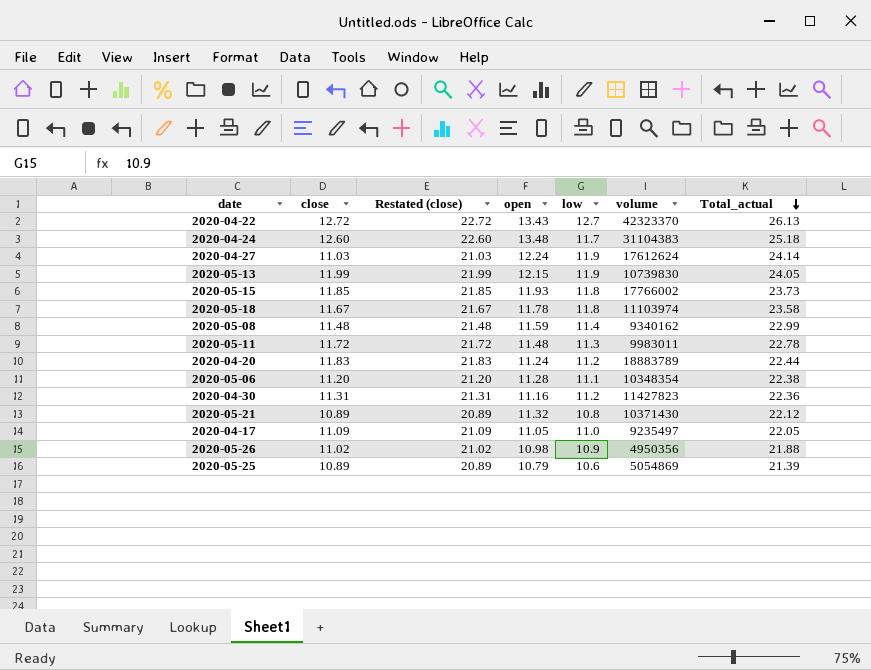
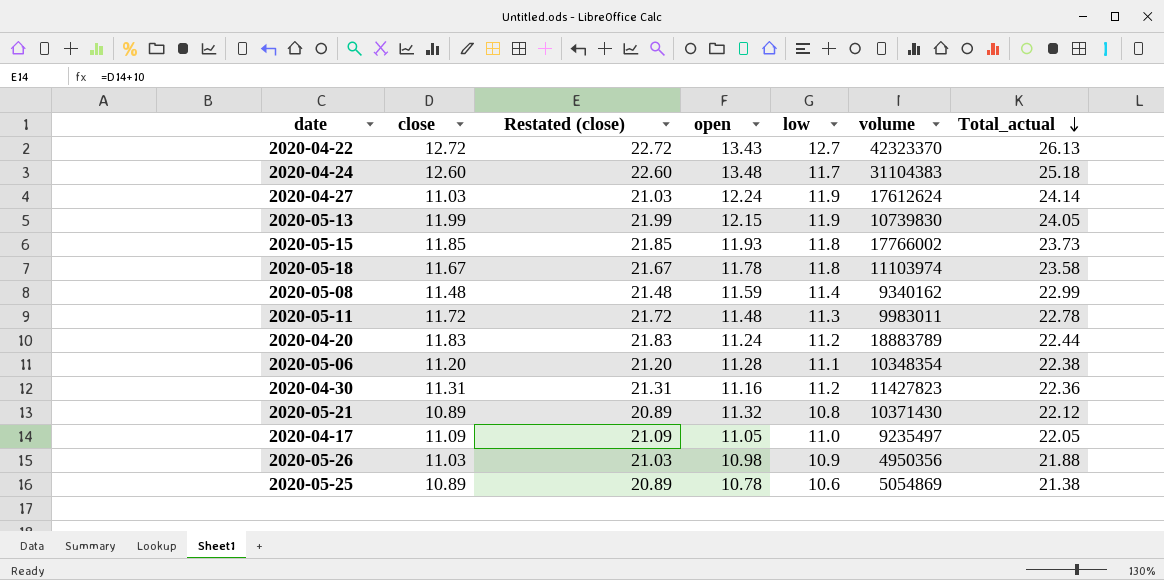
2020-05-26 | close: 11.02 -> 11.03
2020-05-26 | Restated (close): 21.02 -> 21.03
2020-05-25 | open: 10.79 -> 10.78
2020-05-25 | Total_actual: 21.39 -> 21.38

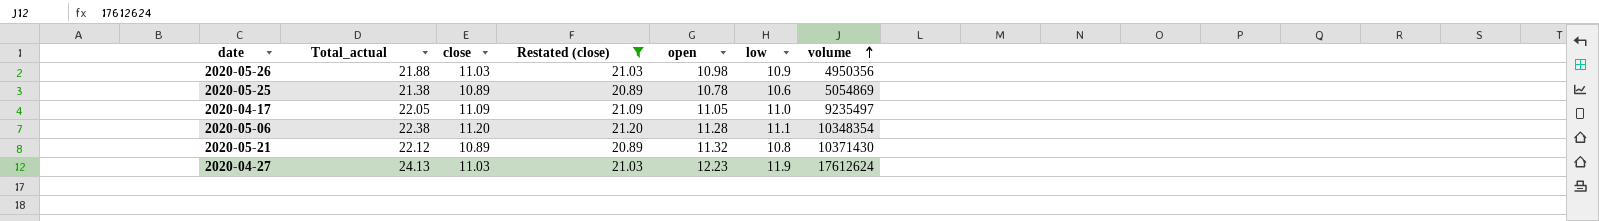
filter: none -> Restated (close) <= 21.20
row order: Total_actual descending -> volume ascending
column Total_actual | position: 7 -> 2
2020-04-27 | Total_actual: 24.14 -> 24.13
2020-04-27 | open: 12.24 -> 12.23

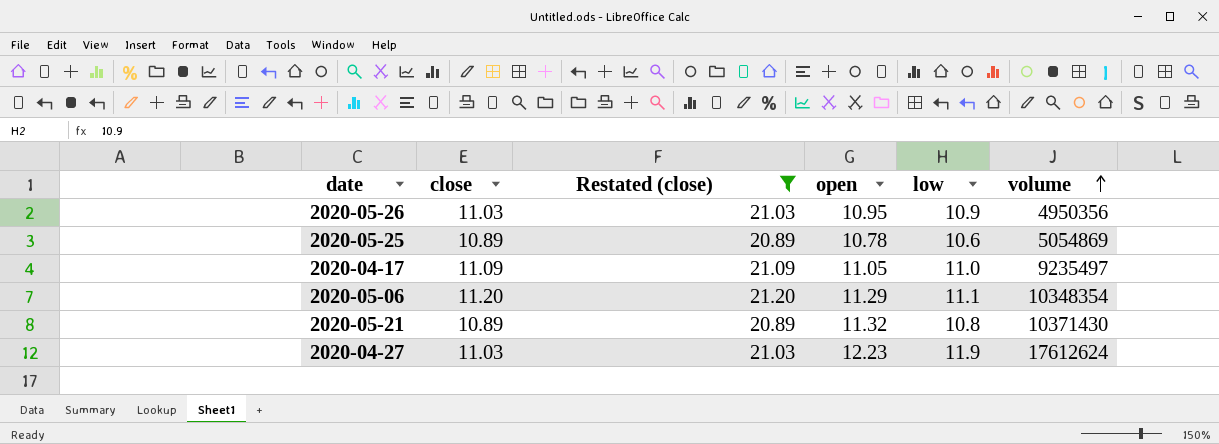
column Total_actual | formula: [open] + [low] -> none
2020-05-26 | open: 10.98 -> 10.95
2020-05-06 | open: 11.28 -> 11.29

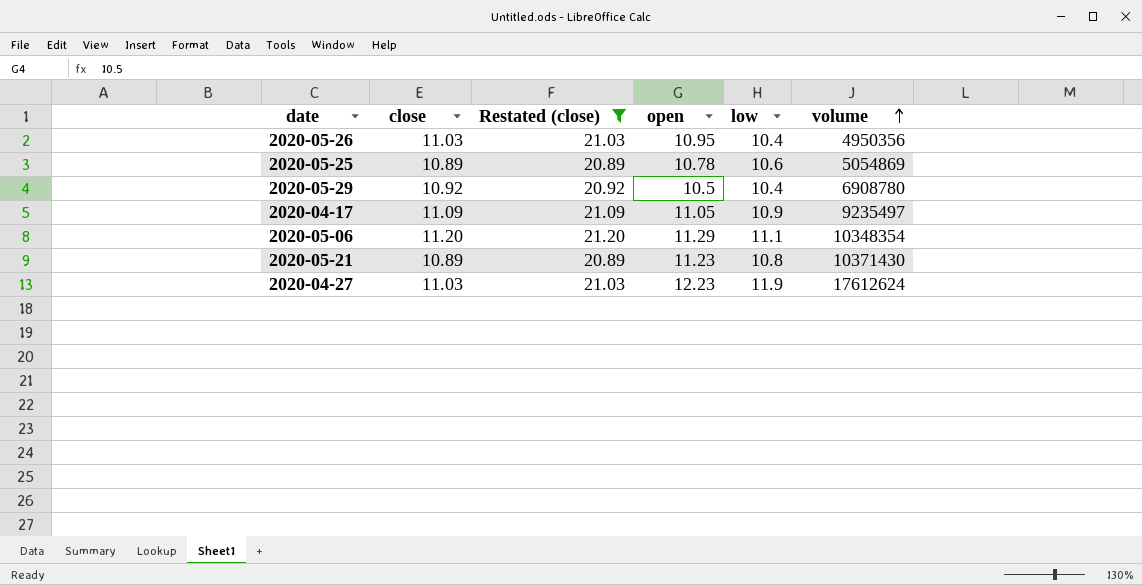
2020-05-26 | low: 10.9 -> 10.4
row 2020-05-29: none -> 10.92 | 20.92 | 10.5 | 10.4 | 6908780
2020-04-17 | low: 11.0 -> 10.9
2020-05-21 | open: 11.32 -> 11.23

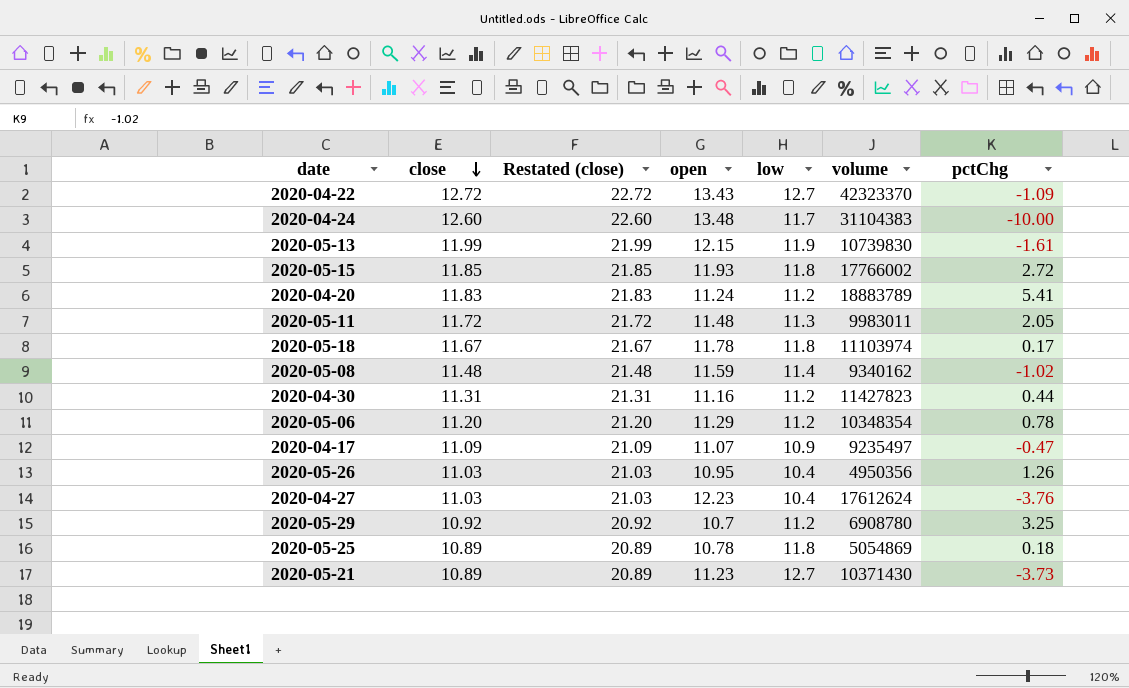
filter: Restated (close) <= 21.20 -> none
row order: volume ascending -> close descending
column pctChg | position: none -> 7
2020-05-06 | low: 11.1 -> 11.2
2020-04-17 | open: 11.05 -> 11.07
2020-04-27 | low: 11.9 -> 10.4
2020-05-29 | open: 10.5 -> 10.7
2020-05-29 | low: 10.4 -> 11.2
2020-05-25 | low: 10.6 -> 11.8
2020-05-21 | low: 10.8 -> 12.7

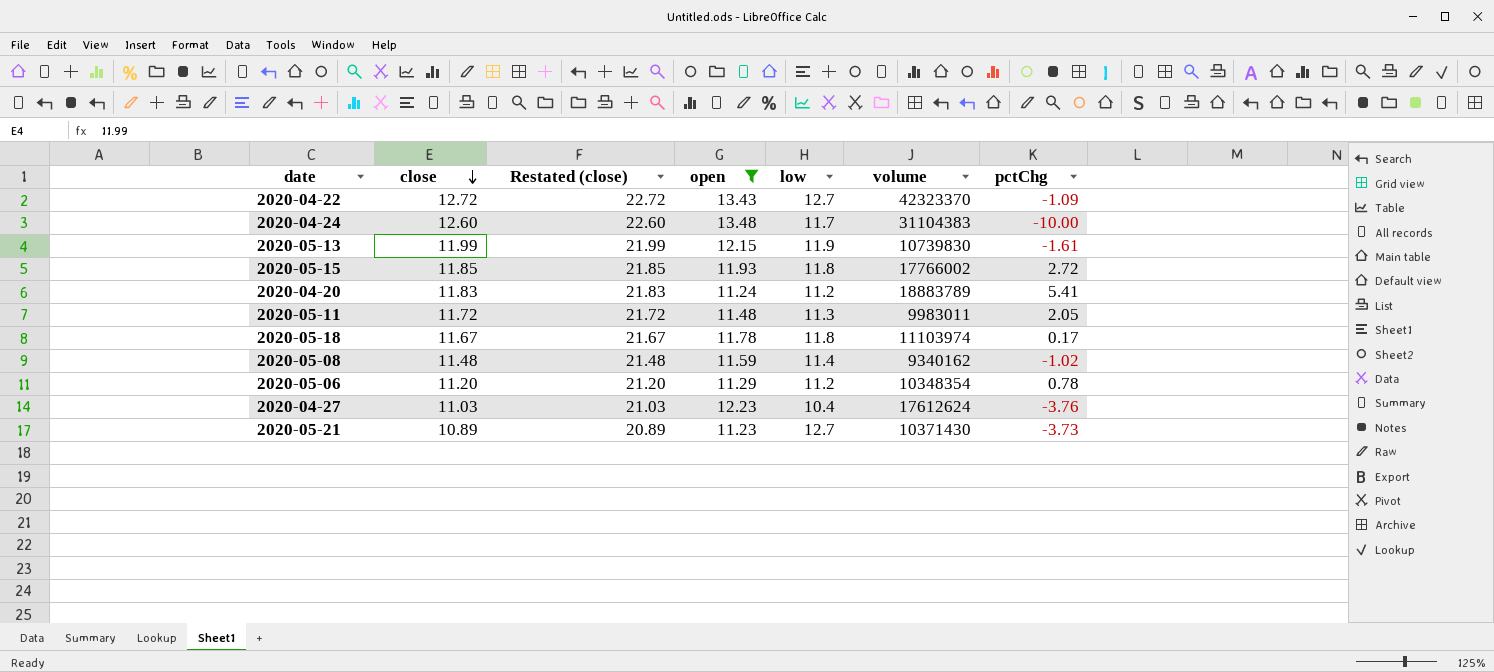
filter: none -> open >= 11.23

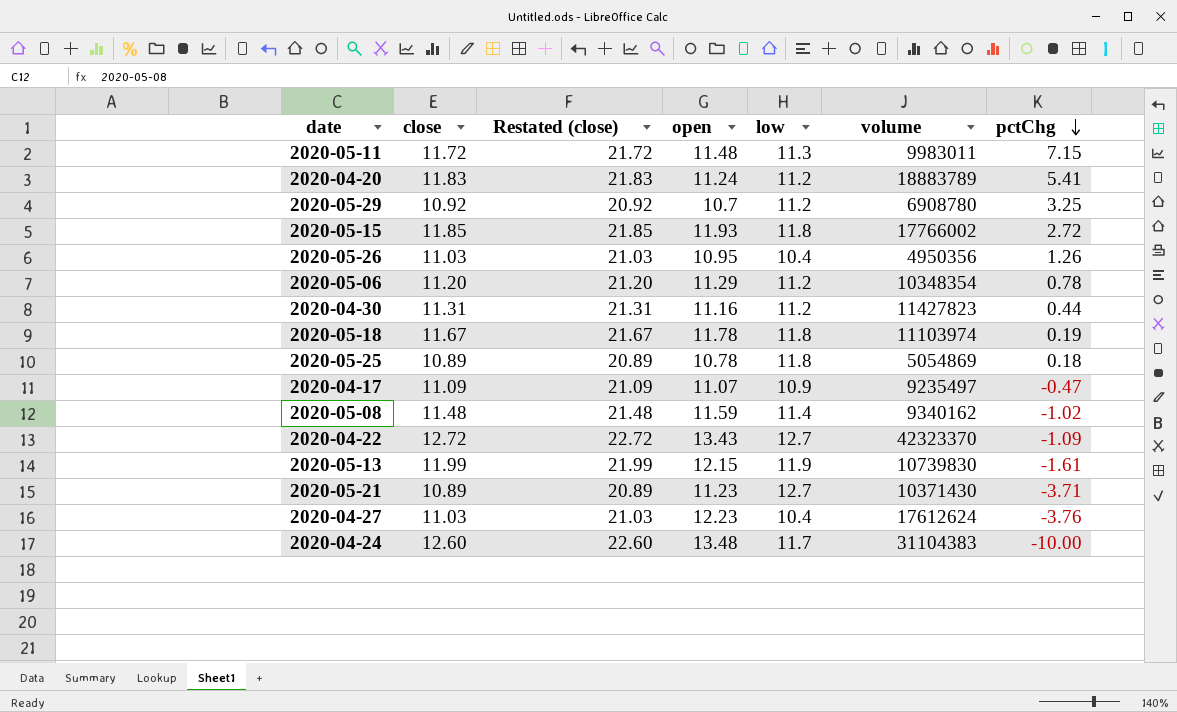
filter: open >= 11.23 -> none
row order: close descending -> pctChg descending
2020-05-11 | pctChg: 2.05 -> 7.15
2020-05-18 | pctChg: 0.17 -> 0.19
2020-05-21 | pctChg: -3.73 -> -3.71

